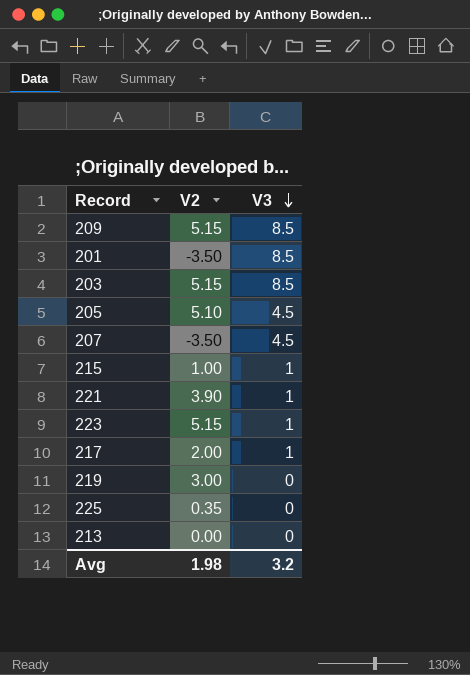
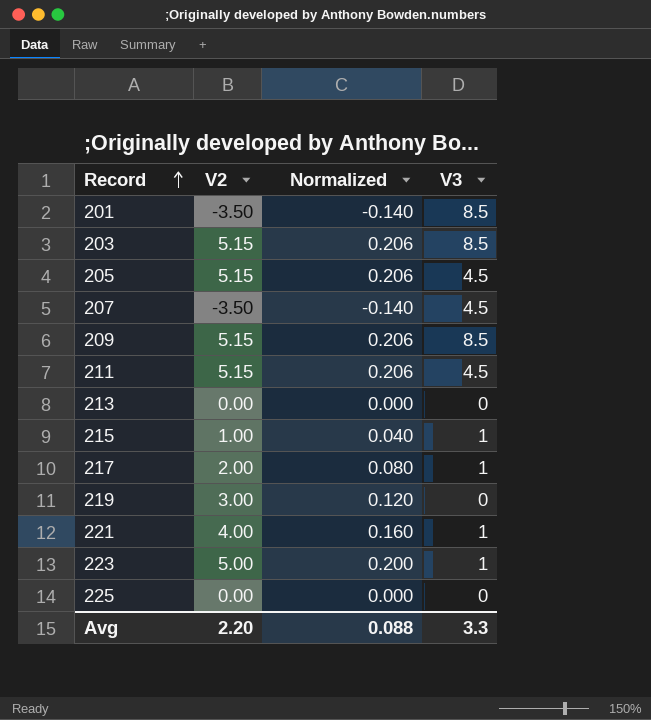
row order: V3 descending -> Record ascending
column Normalized | formula: none -> [V2] * 0.04
205 | V2: 5.10 -> 5.15
row 211: none -> 5.15 | 0.206 | 4.5
221 | V2: 3.90 -> 4.00
223 | V2: 5.15 -> 5.00
225 | V2: 0.35 -> 0.00
Avg | V2: 1.98 -> 2.20
Avg | V3: 3.2 -> 3.3

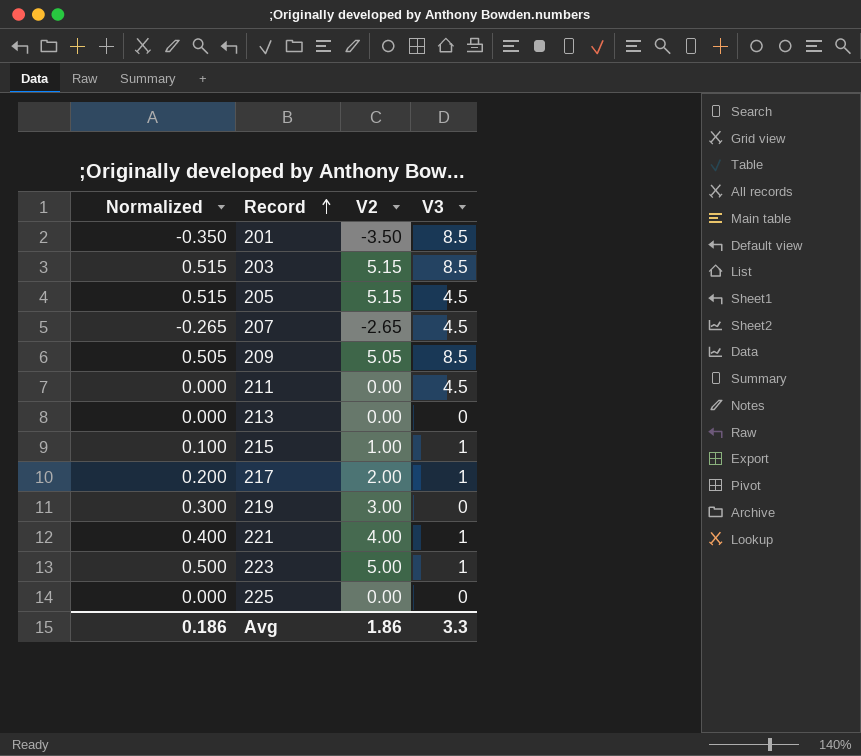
column Normalized | formula: [V2] * 0.04 -> [V2] * 0.1
column Normalized | position: 3 -> 1
207 | V2: -3.50 -> -2.65
209 | V2: 5.15 -> 5.05
211 | V2: 5.15 -> 0.00
Avg | Normalized: 0.088 -> 0.186
Avg | V2: 2.20 -> 1.86

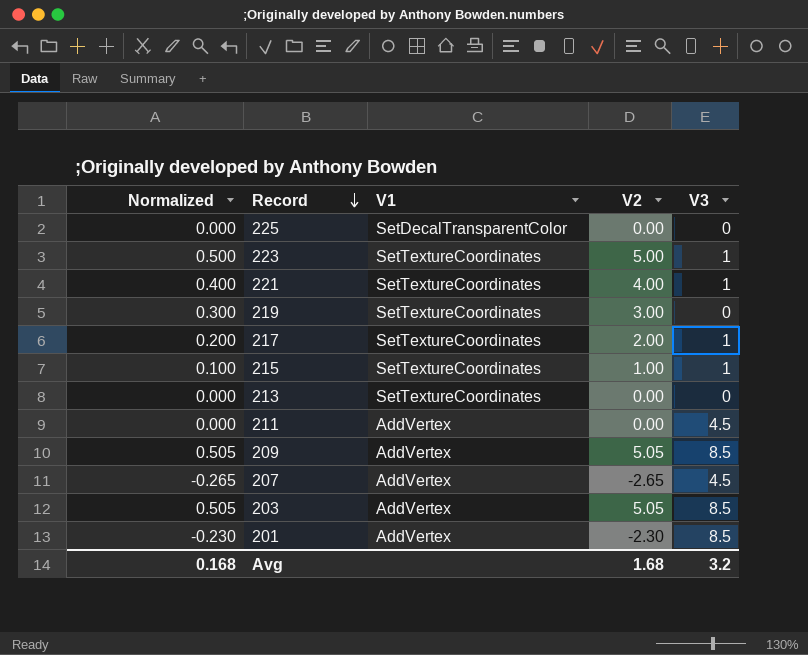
row order: Record ascending -> Record descending
column V1 | position: none -> 3
row 205: 0.515 | 5.15 | 4.5 -> none
203 | Normalized: 0.515 -> 0.505
203 | V2: 5.15 -> 5.05
201 | Normalized: -0.350 -> -0.230
201 | V2: -3.50 -> -2.30
Avg | Normalized: 0.186 -> 0.168
Avg | V2: 1.86 -> 1.68
Avg | V3: 3.3 -> 3.2

